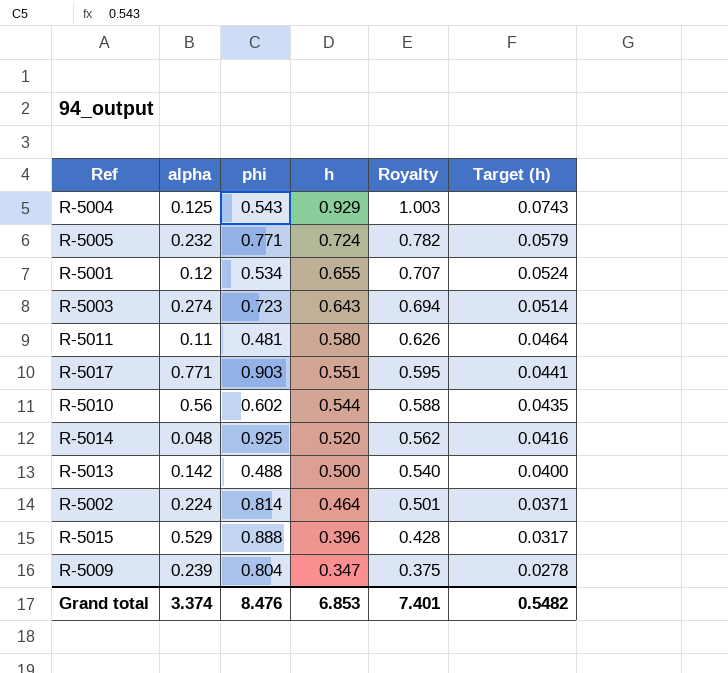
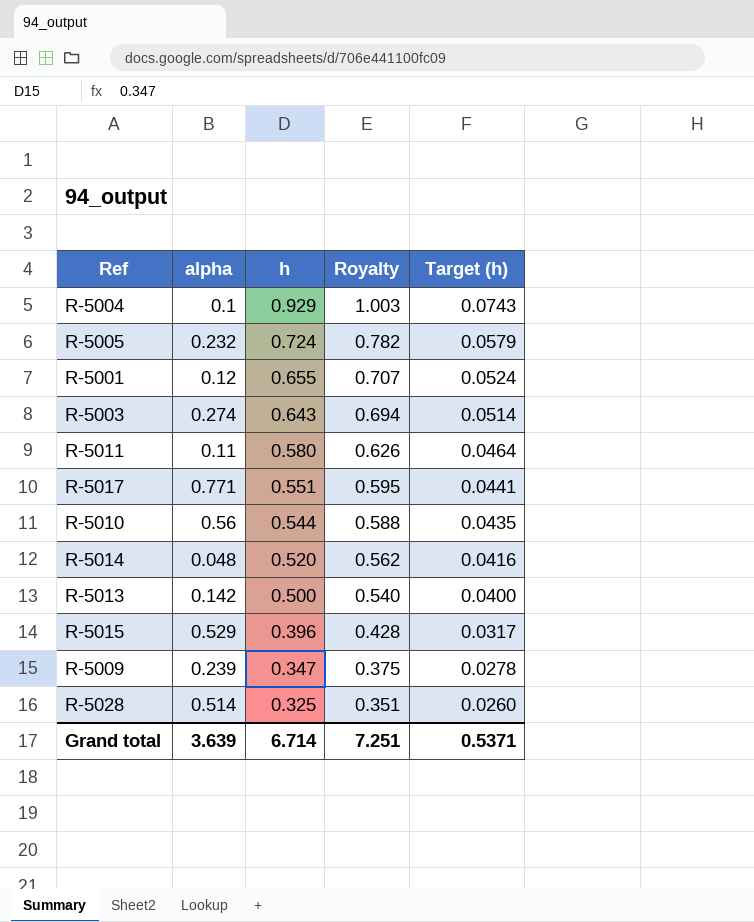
column phi | position: 3 -> none
row R-5002: 0.224 | 0.814 | 0.464 | 0.501 | 0.0371 -> none
R-5004 | alpha: 0.125 -> 0.1
row R-5028: none -> 0.514 | 0.325 | 0.351 | 0.0260
Grand total | alpha: 3.374 -> 3.639
Grand total | h: 6.853 -> 6.714
Grand total | Royalty: 7.401 -> 7.251
Grand total | Target (h): 0.5482 -> 0.5371

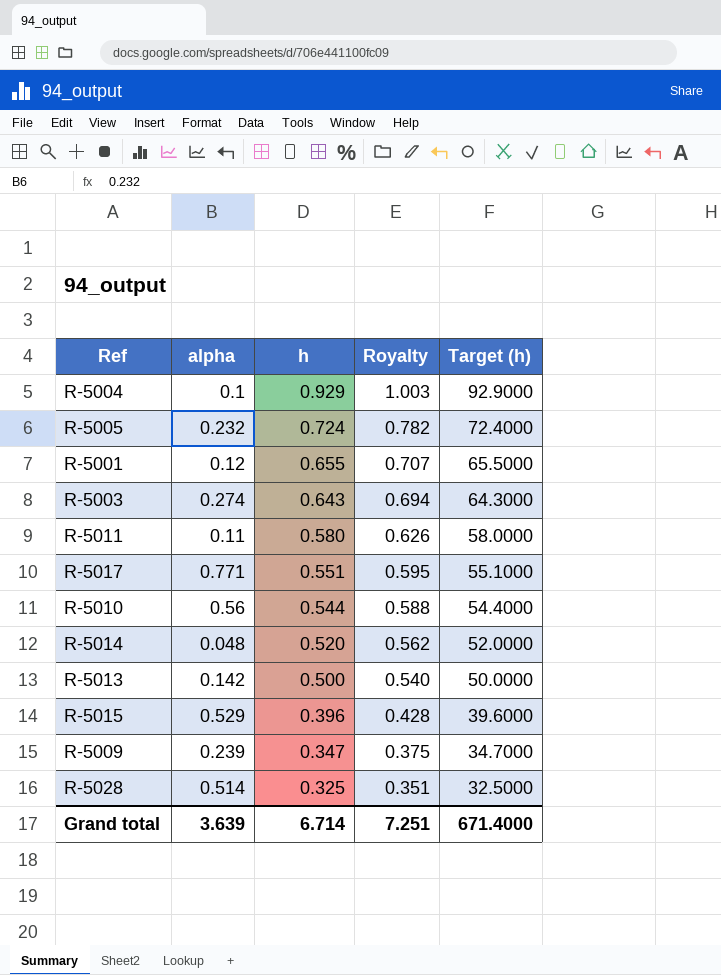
column Target (h) | formula: [h] * 0.08 -> [h] * 100
Grand total | Target (h): 0.5371 -> 671.4000

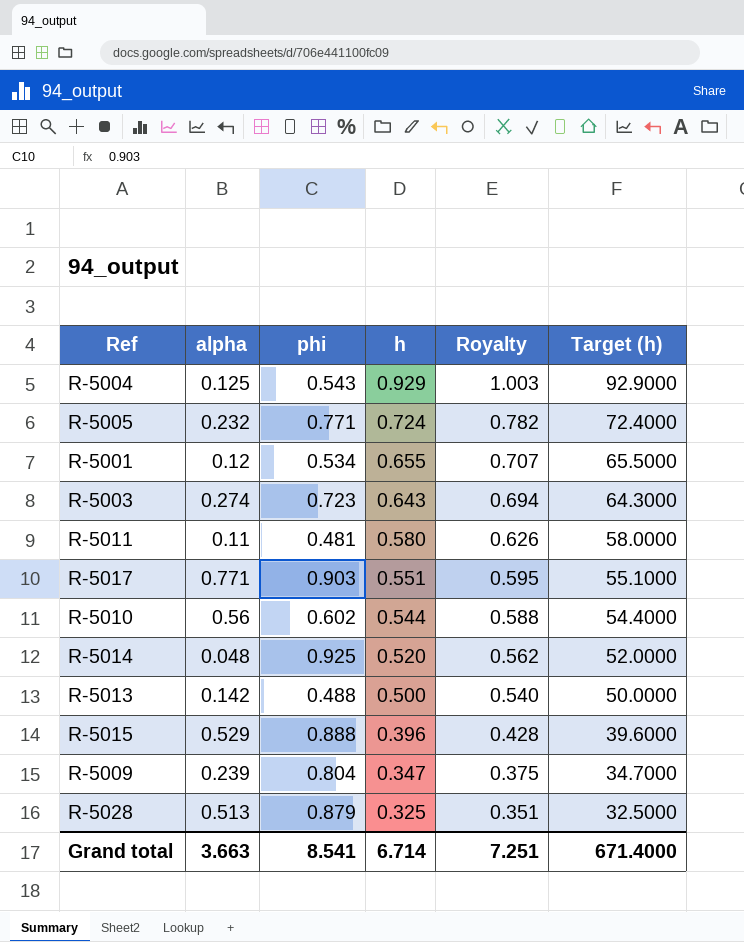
column phi | position: none -> 3
R-5004 | alpha: 0.1 -> 0.125
R-5028 | alpha: 0.514 -> 0.513
Grand total | alpha: 3.639 -> 3.663

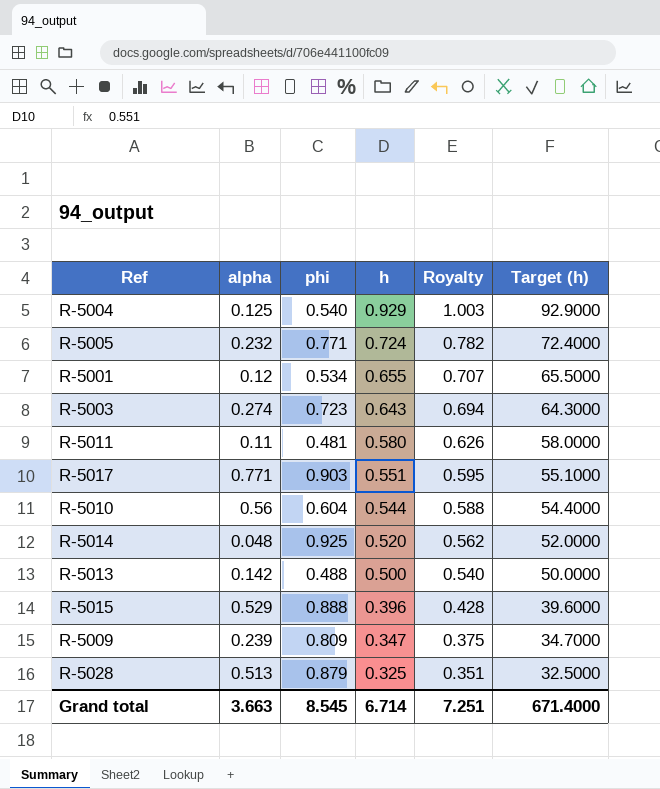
R-5004 | phi: 0.543 -> 0.540
R-5010 | phi: 0.602 -> 0.604
R-5009 | phi: 0.804 -> 0.809
Grand total | phi: 8.541 -> 8.545

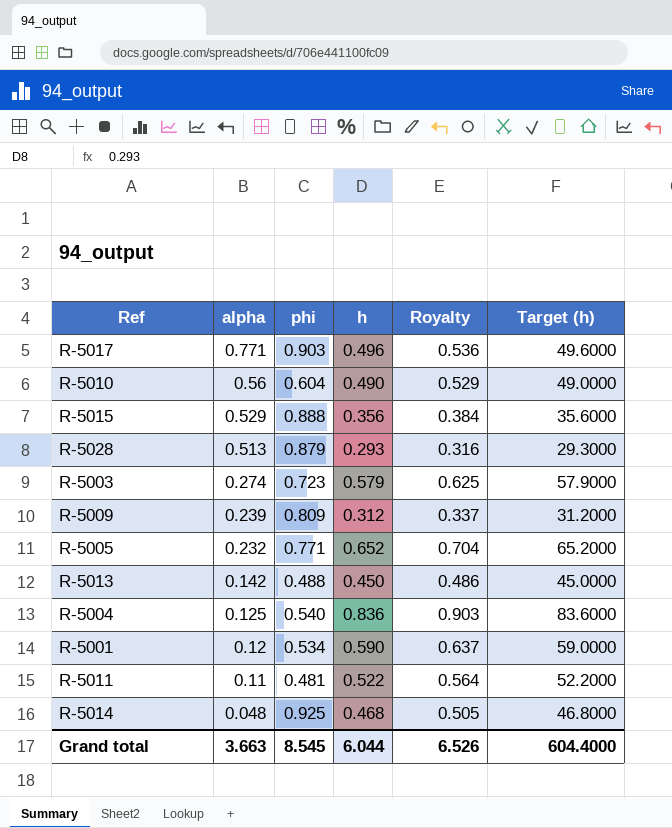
row order: h descending -> alpha descending
R-5017 | h: 0.551 -> 0.496
R-5017 | Royalty: 0.595 -> 0.536
R-5017 | Target (h): 55.1000 -> 49.6000
R-5010 | h: 0.544 -> 0.490
R-5010 | Royalty: 0.588 -> 0.529
R-5010 | Target (h): 54.4000 -> 49.0000
R-5015 | h: 0.396 -> 0.356
R-5015 | Royalty: 0.428 -> 0.384
R-5015 | Target (h): 39.6000 -> 35.6000
R-5028 | h: 0.325 -> 0.293
R-5028 | Royalty: 0.351 -> 0.316
R-5028 | Target (h): 32.5000 -> 29.3000
R-5003 | h: 0.643 -> 0.579
R-5003 | Royalty: 0.694 -> 0.625
R-5003 | Target (h): 64.3000 -> 57.9000
R-5009 | h: 0.347 -> 0.312
R-5009 | Royalty: 0.375 -> 0.337
R-5009 | Target (h): 34.7000 -> 31.2000
R-5005 | h: 0.724 -> 0.652
R-5005 | Royalty: 0.782 -> 0.704
R-5005 | Target (h): 72.4000 -> 65.2000
R-5013 | h: 0.500 -> 0.450
R-5013 | Royalty: 0.540 -> 0.486
R-5013 | Target (h): 50.0000 -> 45.0000
R-5004 | h: 0.929 -> 0.836
R-5004 | Royalty: 1.003 -> 0.903
R-5004 | Target (h): 92.9000 -> 83.6000
R-5001 | h: 0.655 -> 0.590
R-5001 | Royalty: 0.707 -> 0.637
R-5001 | Target (h): 65.5000 -> 59.0000
R-5011 | h: 0.580 -> 0.522
R-5011 | Royalty: 0.626 -> 0.564
R-5011 | Target (h): 58.0000 -> 52.2000
R-5014 | h: 0.520 -> 0.468
R-5014 | Royalty: 0.562 -> 0.505
R-5014 | Target (h): 52.0000 -> 46.8000
Grand total | h: 6.714 -> 6.044
Grand total | Royalty: 7.251 -> 6.526
Grand total | Target (h): 671.4000 -> 604.4000

